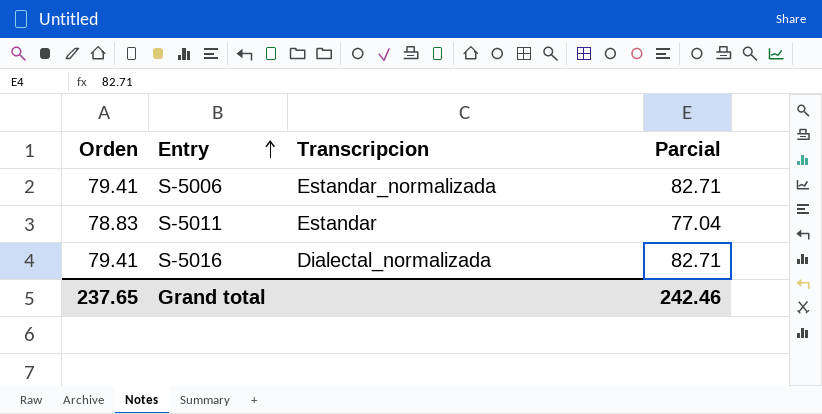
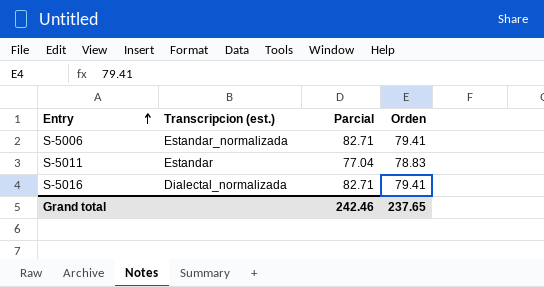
column name: Transcripcion -> Transcripcion (est.)
column Orden | position: 1 -> 4

